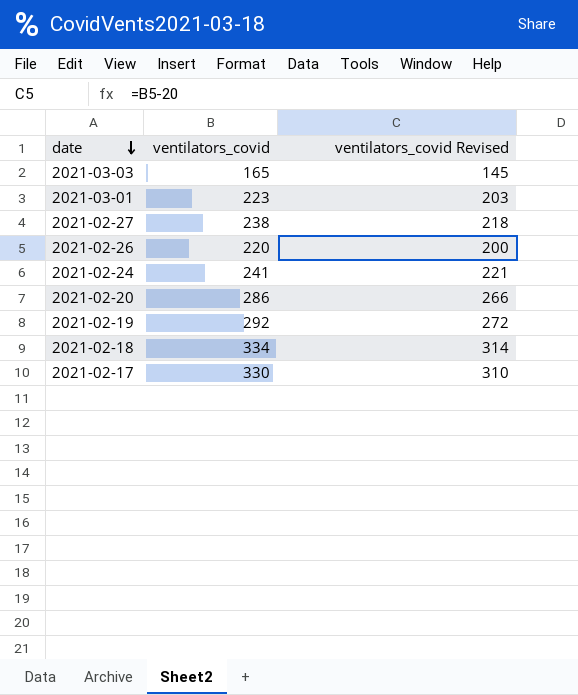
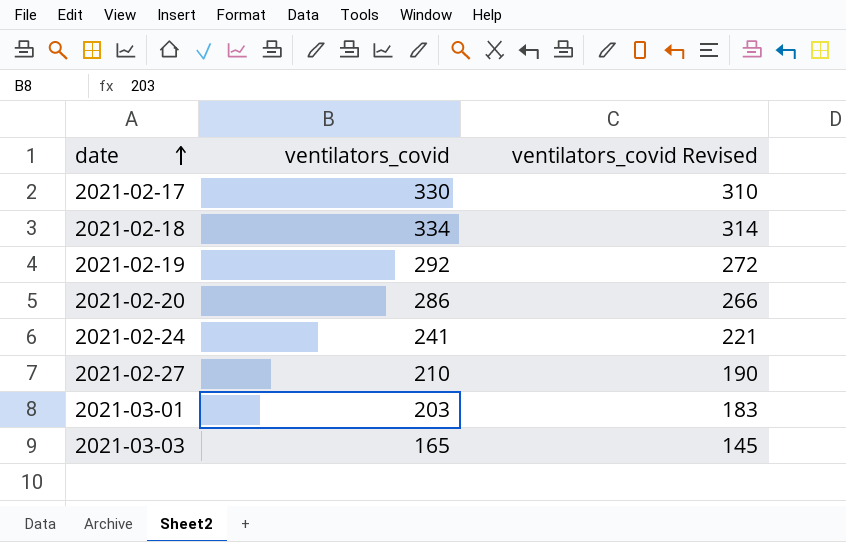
row order: date descending -> date ascending
row 2021-02-26: 220 | 200 -> none
2021-02-27 | ventilators_covid: 238 -> 210
2021-02-27 | ventilators_covid Revised: 218 -> 190
2021-03-01 | ventilators_covid: 223 -> 203
2021-03-01 | ventilators_covid Revised: 203 -> 183

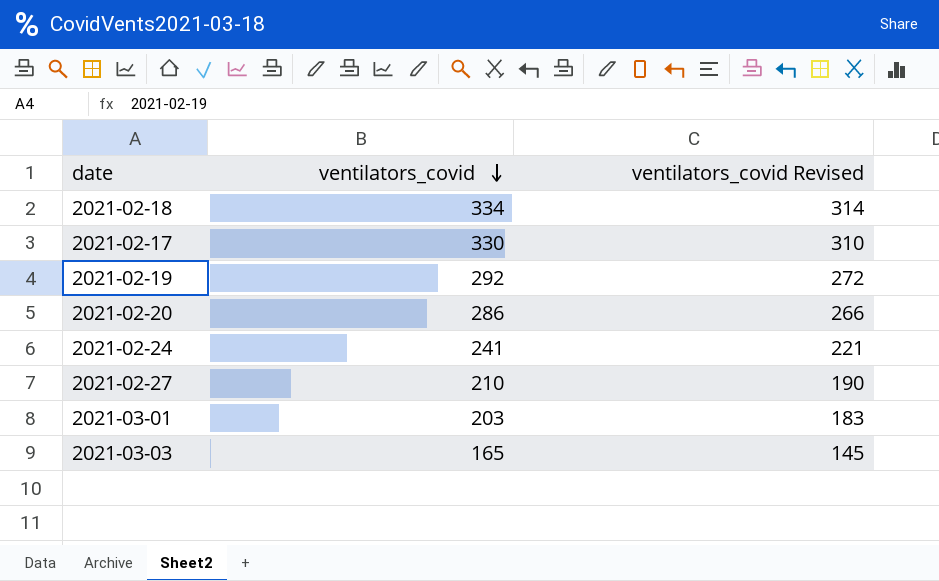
row order: date ascending -> ventilators_covid descending

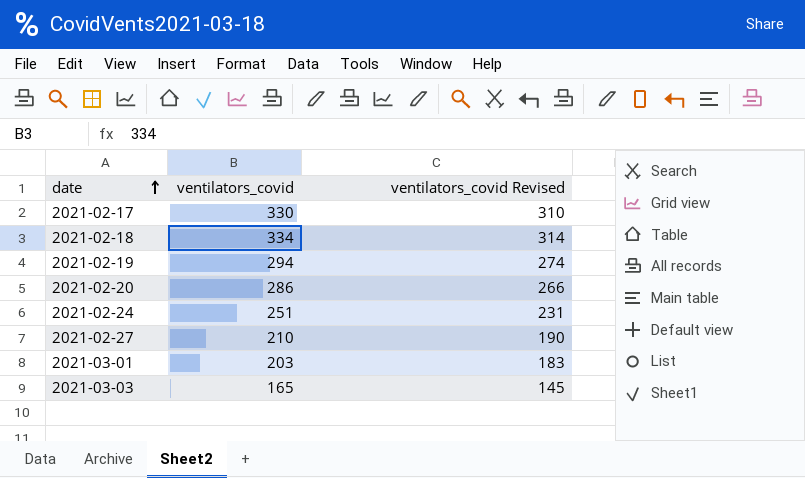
row order: ventilators_covid descending -> date ascending
2021-02-19 | ventilators_covid: 292 -> 294
2021-02-19 | ventilators_covid Revised: 272 -> 274
2021-02-24 | ventilators_covid: 241 -> 251
2021-02-24 | ventilators_covid Revised: 221 -> 231

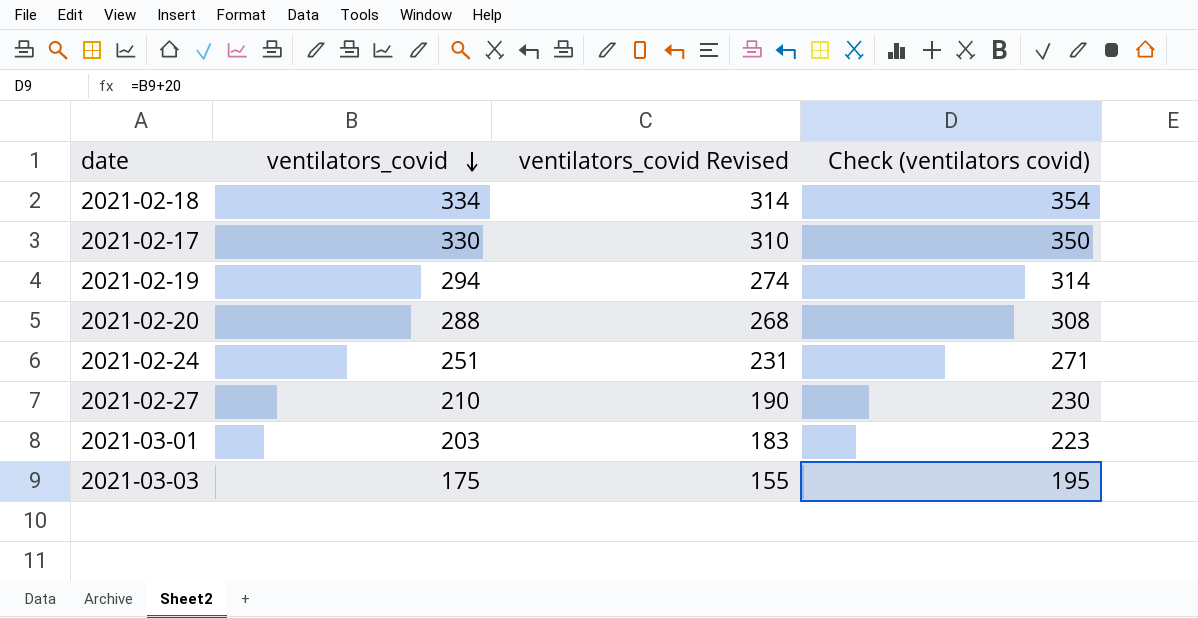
row order: date ascending -> ventilators_covid descending
column Check (ventilators covid) | formula: none -> [ventilators_covid] + 20
2021-02-20 | ventilators_covid: 286 -> 288
2021-02-20 | ventilators_covid Revised: 266 -> 268
2021-03-03 | ventilators_covid: 165 -> 175
2021-03-03 | ventilators_covid Revised: 145 -> 155

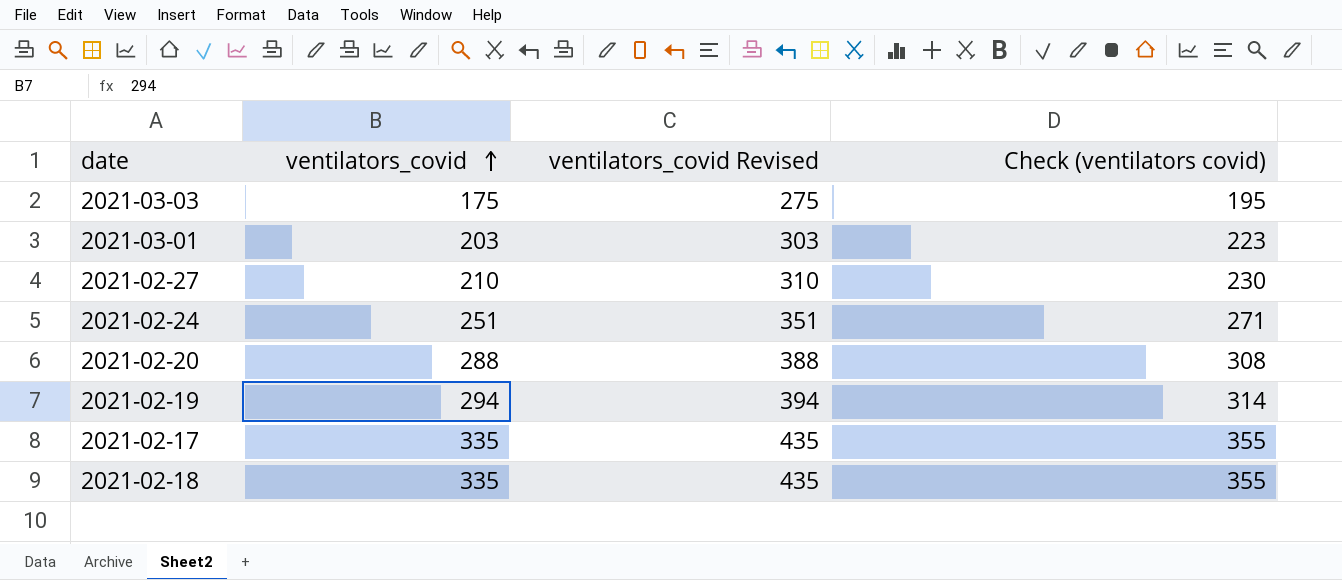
row order: ventilators_covid descending -> ventilators_covid ascending
column ventilators_covid Revised | formula: [ventilators_covid] - 20 -> [ventilators_covid] + 100
2021-02-17 | ventilators_covid: 330 -> 335
2021-02-17 | Check (ventilators covid): 350 -> 355
2021-02-18 | ventilators_covid: 334 -> 335
2021-02-18 | Check (ventilators covid): 354 -> 355

